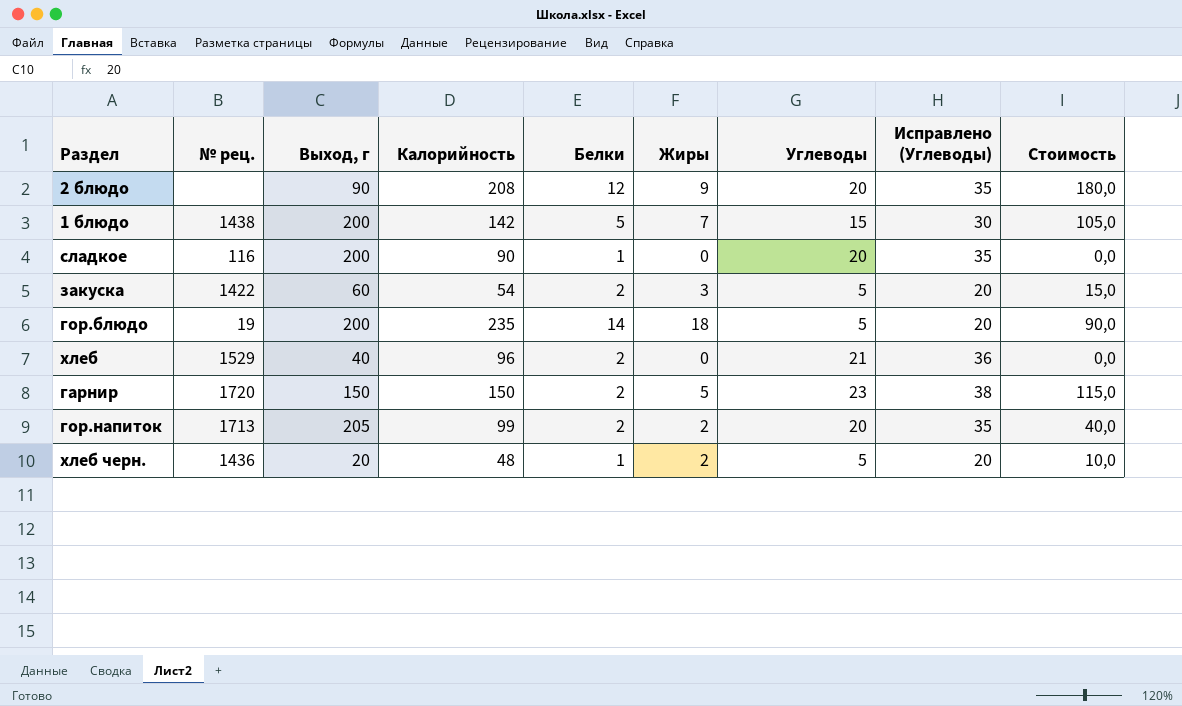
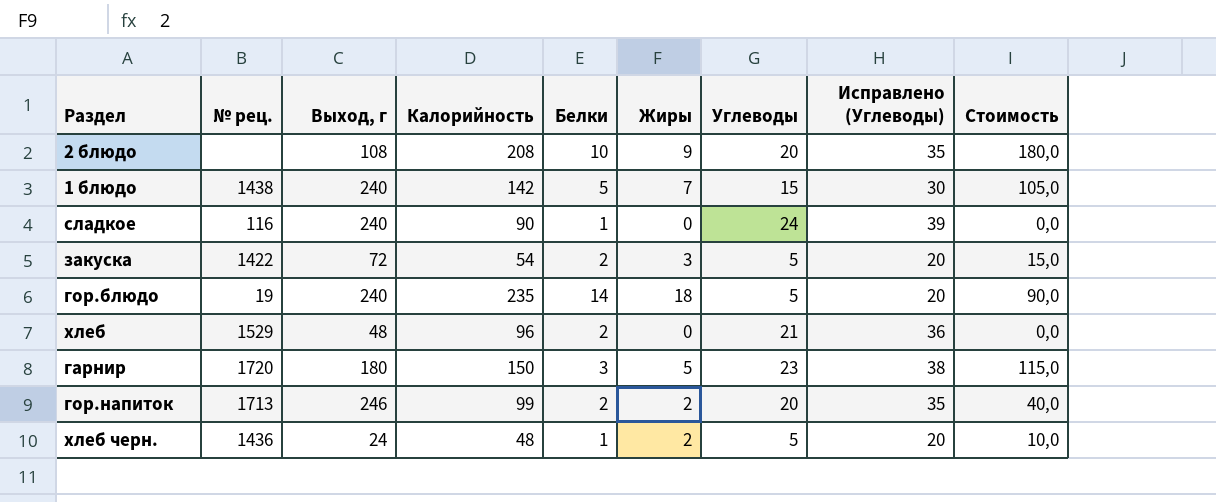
2 блюдо | Выход, г: 90 -> 108
2 блюдо | Белки: 12 -> 10
1 блюдо | Выход, г: 200 -> 240
сладкое | Выход, г: 200 -> 240
сладкое | Углеводы: 20 -> 24
сладкое | Исправлено (Углеводы): 35 -> 39
закуска | Выход, г: 60 -> 72
гор.блюдо | Выход, г: 200 -> 240
хлеб | Выход, г: 40 -> 48
гарнир | Выход, г: 150 -> 180
гарнир | Белки: 2 -> 3
гор.напиток | Выход, г: 205 -> 246
хлеб черн. | Выход, г: 20 -> 24

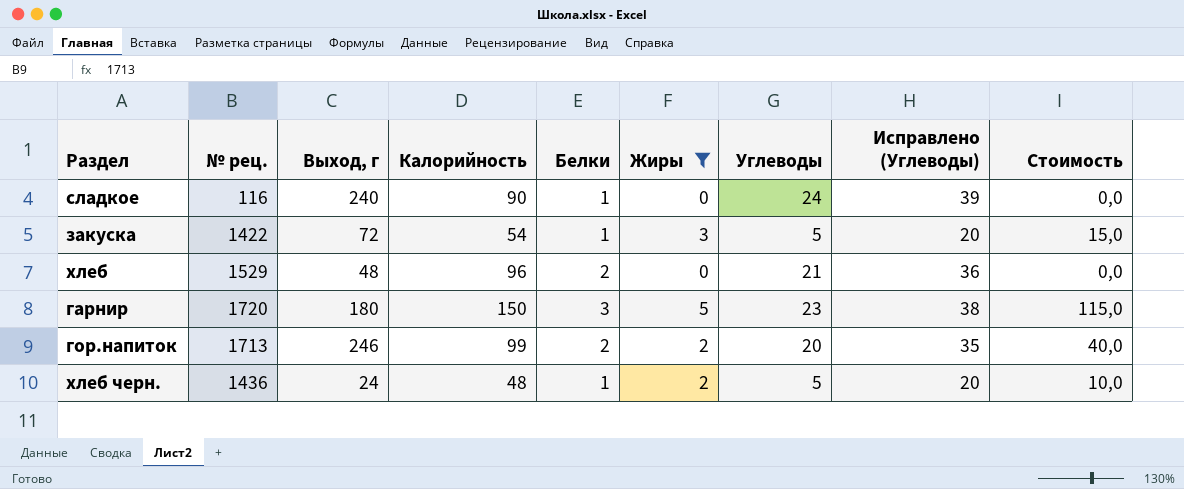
filter: none -> Жиры <= 5
закуска | Белки: 2 -> 1

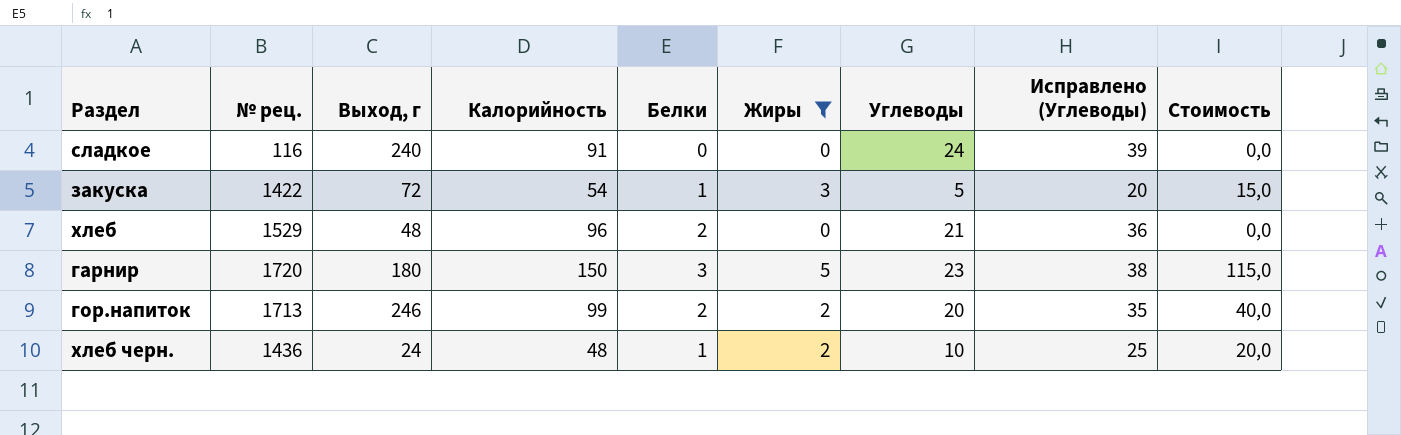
сладкое | Калорийность: 90 -> 91
сладкое | Белки: 1 -> 0
хлеб черн. | Углеводы: 5 -> 10
хлеб черн. | Исправлено (Углеводы): 20 -> 25
хлеб черн. | Стоимость: 10,0 -> 20,0

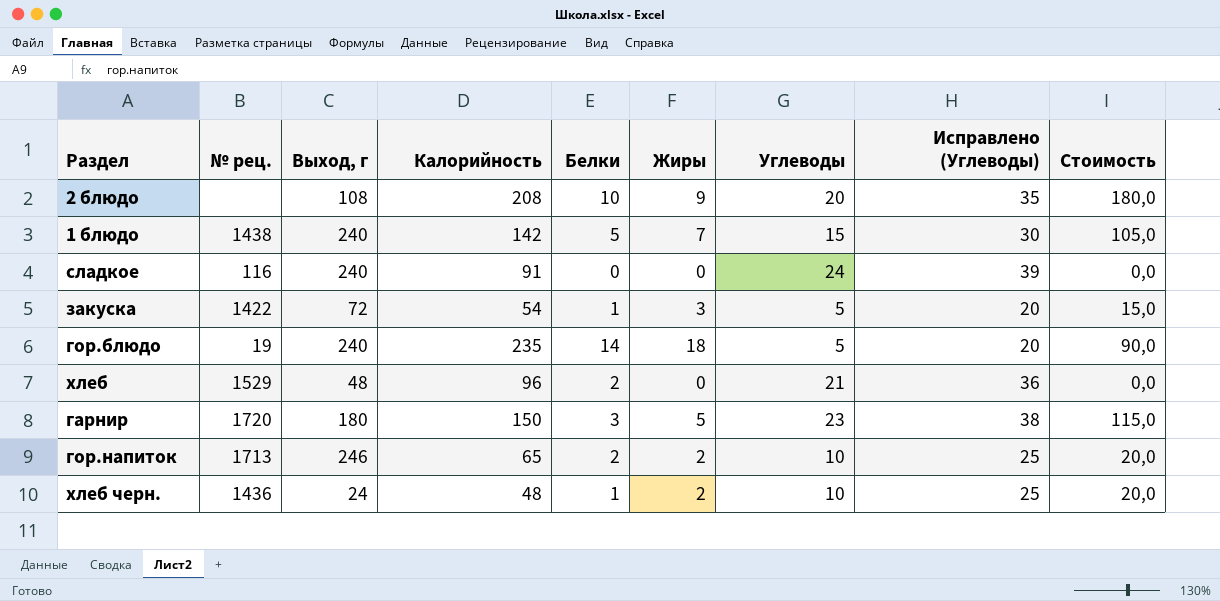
filter: Жиры <= 5 -> none
гор.напиток | Калорийность: 99 -> 65
гор.напиток | Углеводы: 20 -> 10
гор.напиток | Исправлено (Углеводы): 35 -> 25
гор.напиток | Стоимость: 40,0 -> 20,0

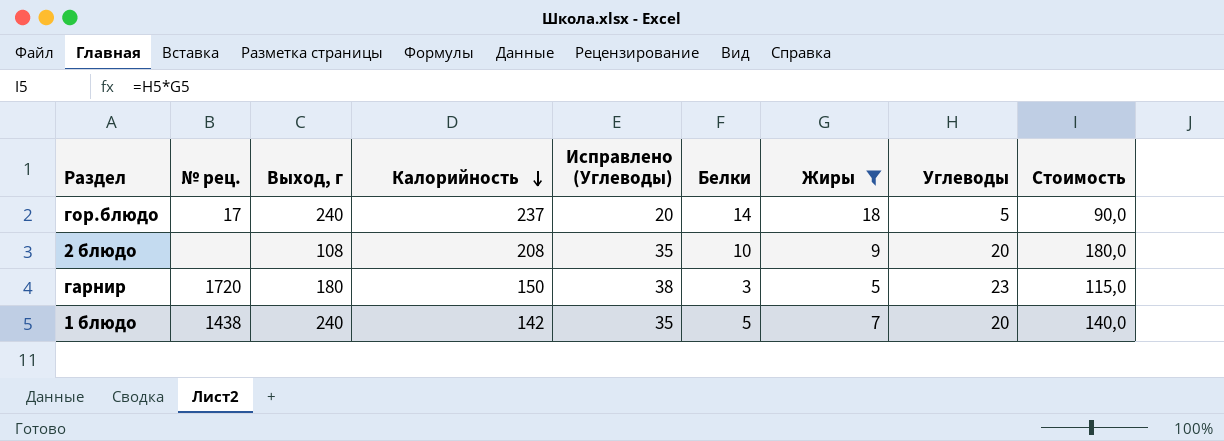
filter: none -> Жиры >= 5
row order: none -> Калорийность descending
column Исправлено (Углеводы) | position: 8 -> 5
гор.блюдо | № рец.: 19 -> 17
гор.блюдо | Калорийность: 235 -> 237
1 блюдо | Исправлено (Углеводы): 30 -> 35
1 блюдо | Углеводы: 15 -> 20
1 блюдо | Стоимость: 105,0 -> 140,0

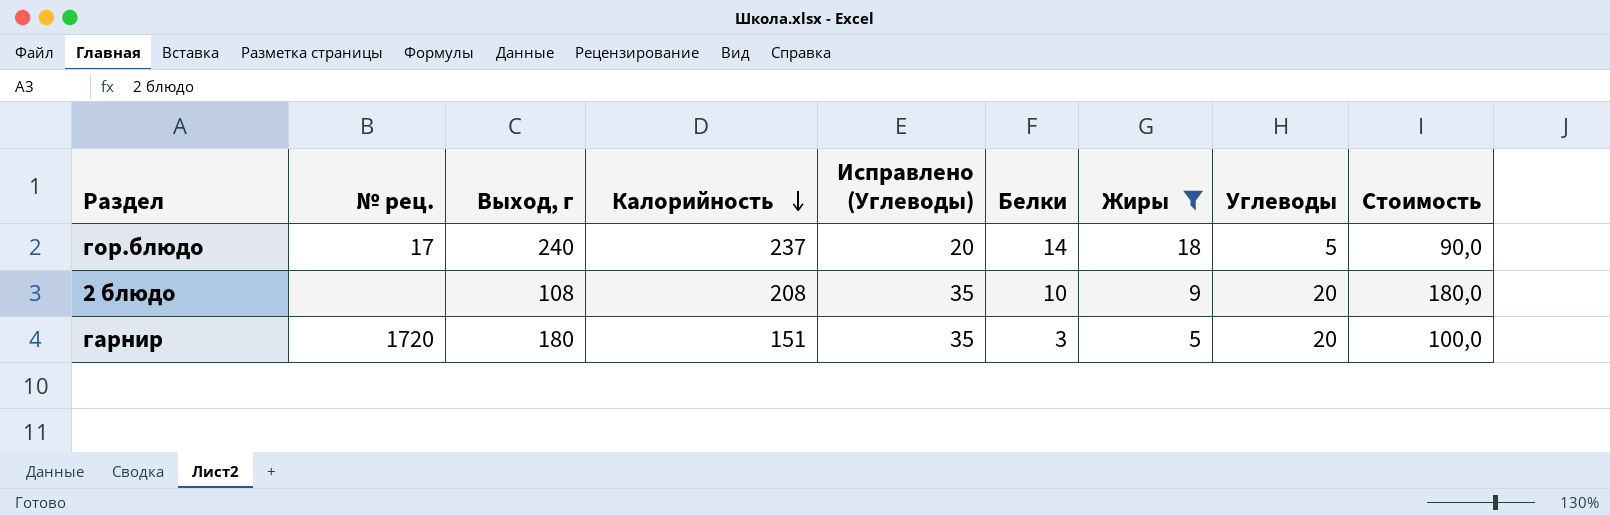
row 1 блюдо: 1438 | 240 | 142 | 35 | 5 | 7 | 20 | 140,0 -> none
гарнир | Калорийность: 150 -> 151
гарнир | Исправлено (Углеводы): 38 -> 35
гарнир | Углеводы: 23 -> 20
гарнир | Стоимость: 115,0 -> 100,0

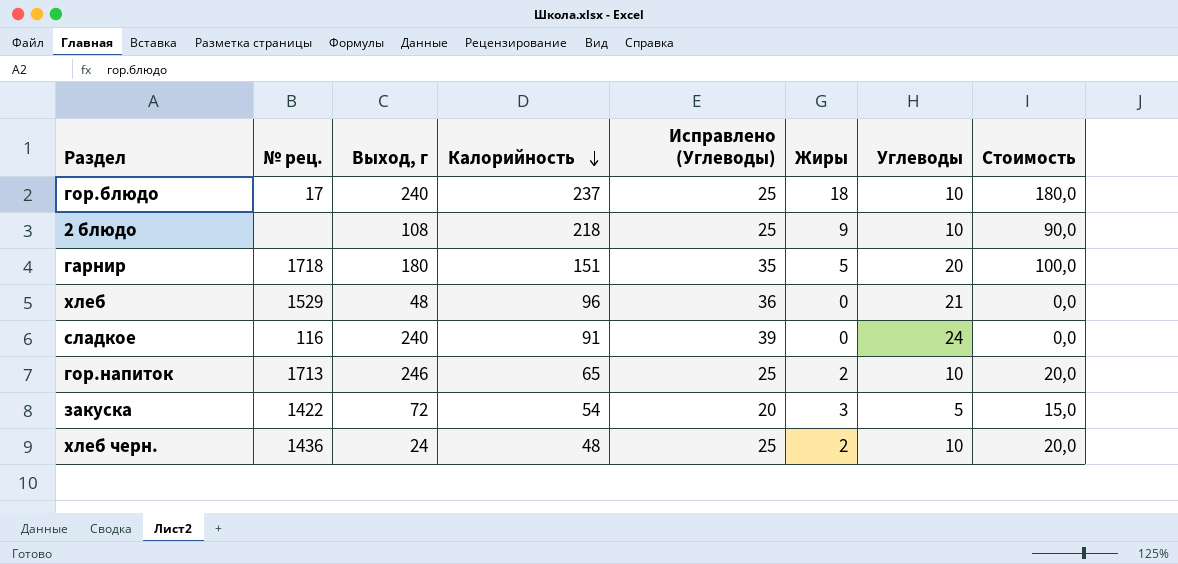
filter: Жиры >= 5 -> none
column Белки | position: 6 -> none
гор.блюдо | Исправлено (Углеводы): 20 -> 25
гор.блюдо | Углеводы: 5 -> 10
гор.блюдо | Стоимость: 90,0 -> 180,0
2 блюдо | Калорийность: 208 -> 218
2 блюдо | Исправлено (Углеводы): 35 -> 25
2 блюдо | Углеводы: 20 -> 10
2 блюдо | Стоимость: 180,0 -> 90,0
гарнир | № рец.: 1720 -> 1718

